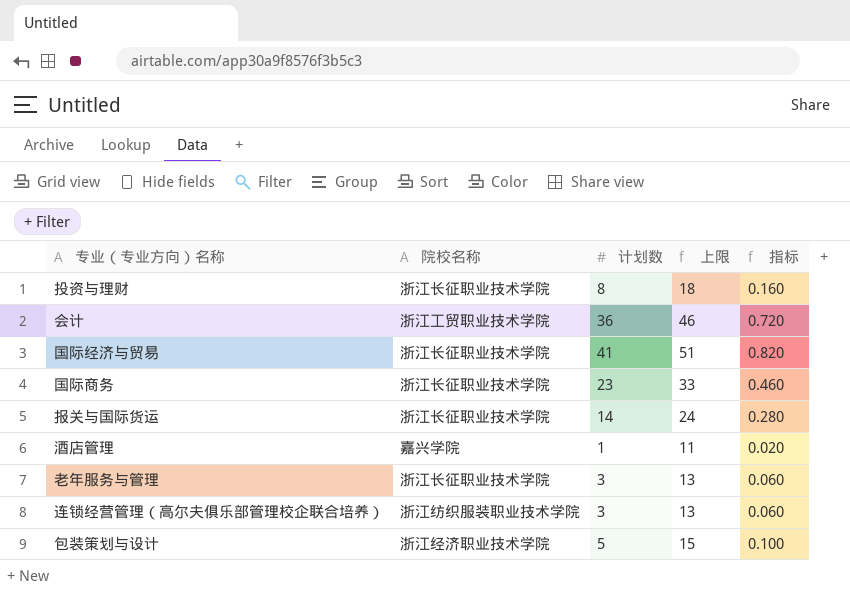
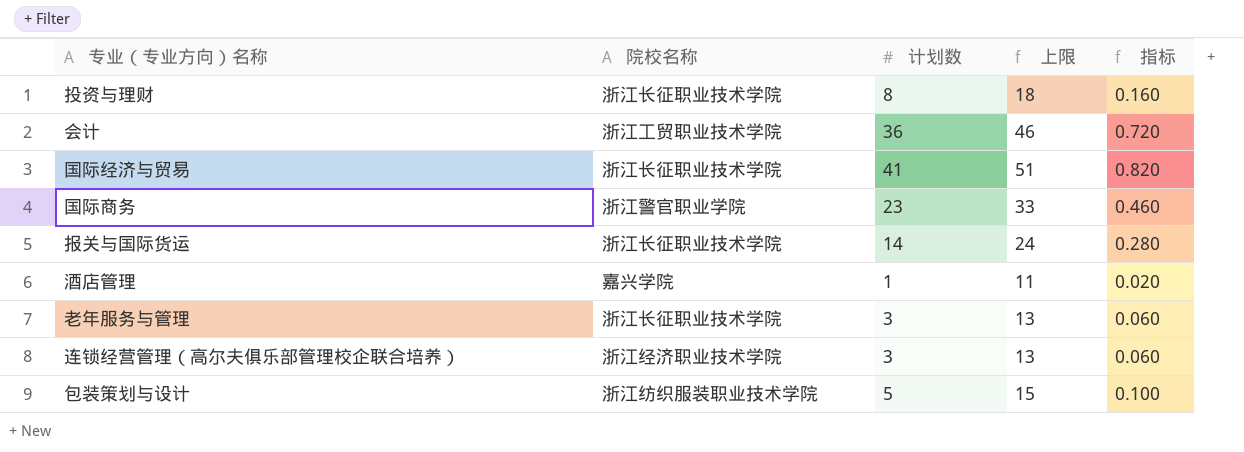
国际商务 | 院校名称: 浙江长征职业技术学院 -> 浙江警官职业学院
连锁经营管理（高尔夫俱乐部管理校企联合培养） | 院校名称: 浙江纺织服装职业技术学院 -> 浙江经济职业技术学院
包装策划与设计 | 院校名称: 浙江经济职业技术学院 -> 浙江纺织服装职业技术学院

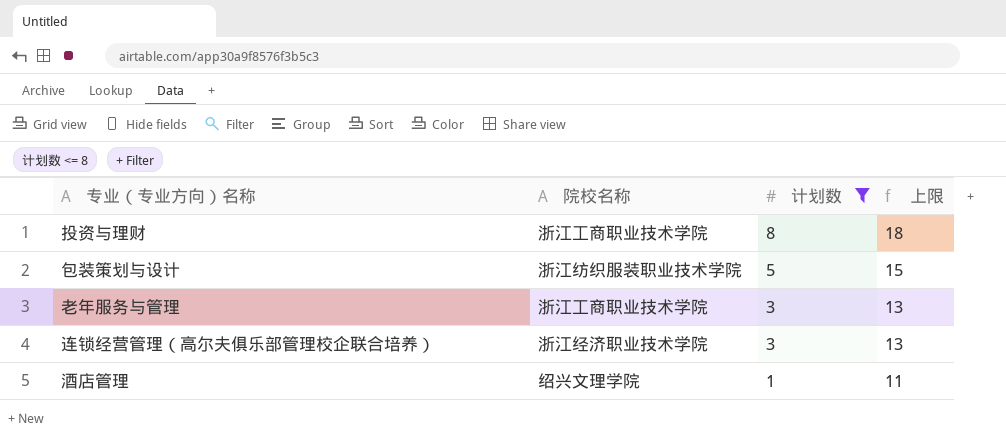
filter: none -> 计划数 <= 8
row order: none -> 计划数 descending
column 指标 | formula: [计划数] * 0.02 -> none
投资与理财 | 院校名称: 浙江长征职业技术学院 -> 浙江工商职业技术学院
老年服务与管理 | 院校名称: 浙江长征职业技术学院 -> 浙江工商职业技术学院
酒店管理 | 院校名称: 嘉兴学院 -> 绍兴文理学院

